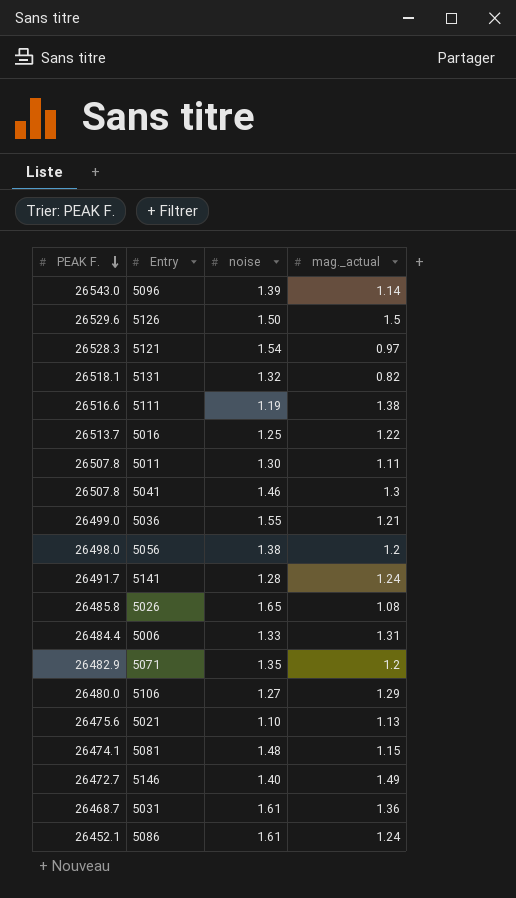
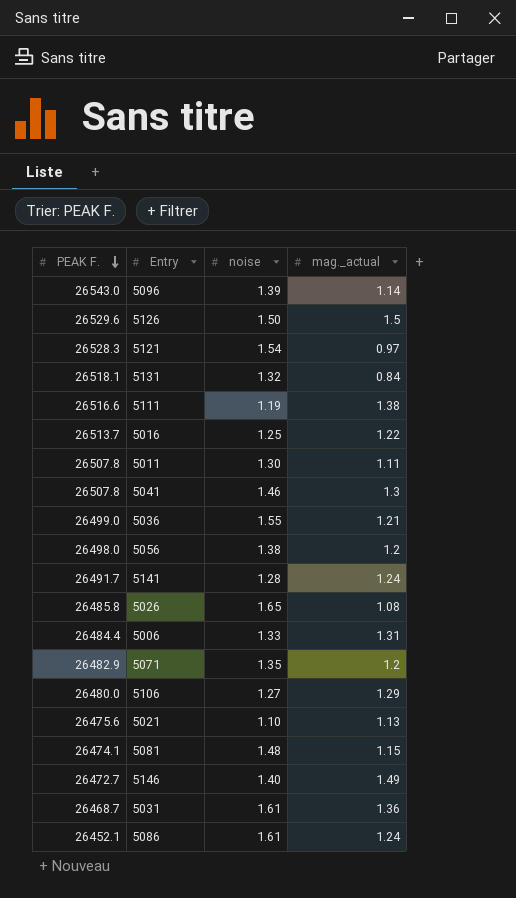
5131 | mag._actual: 0.82 -> 0.84

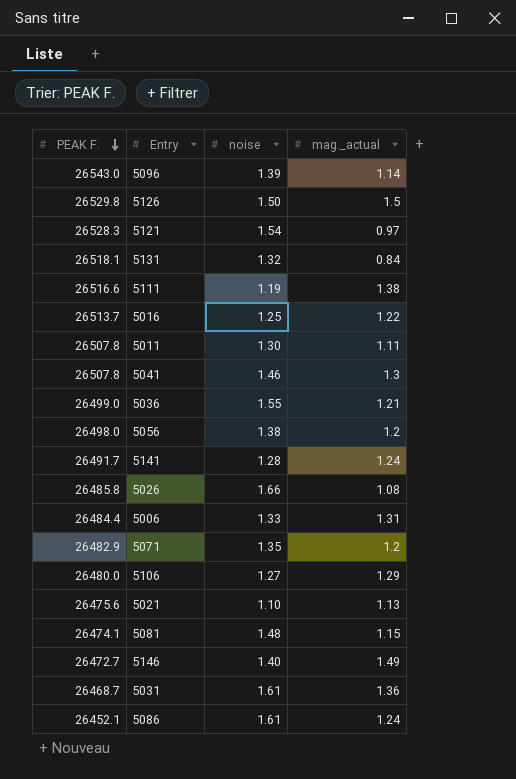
5126 | PEAK F.: 26529.6 -> 26529.8
5026 | noise: 1.65 -> 1.66

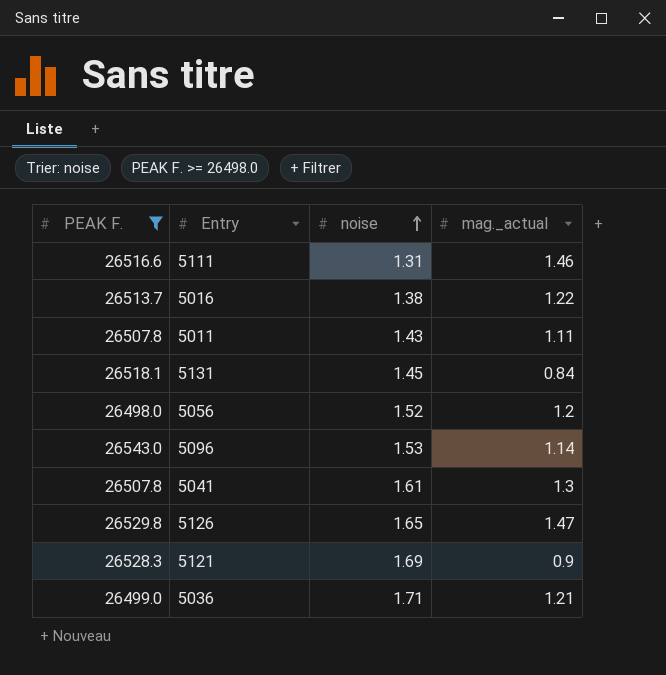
filter: none -> PEAK F. >= 26498.0
row order: PEAK F. descending -> noise ascending
5111 | noise: 1.19 -> 1.31
5111 | mag._actual: 1.38 -> 1.46
5016 | noise: 1.25 -> 1.38
5011 | noise: 1.30 -> 1.43
5131 | noise: 1.32 -> 1.45
5056 | noise: 1.38 -> 1.52
5096 | noise: 1.39 -> 1.53
5041 | noise: 1.46 -> 1.61
5126 | noise: 1.50 -> 1.65
5126 | mag._actual: 1.5 -> 1.47
5121 | noise: 1.54 -> 1.69
5121 | mag._actual: 0.97 -> 0.9
5036 | noise: 1.55 -> 1.71

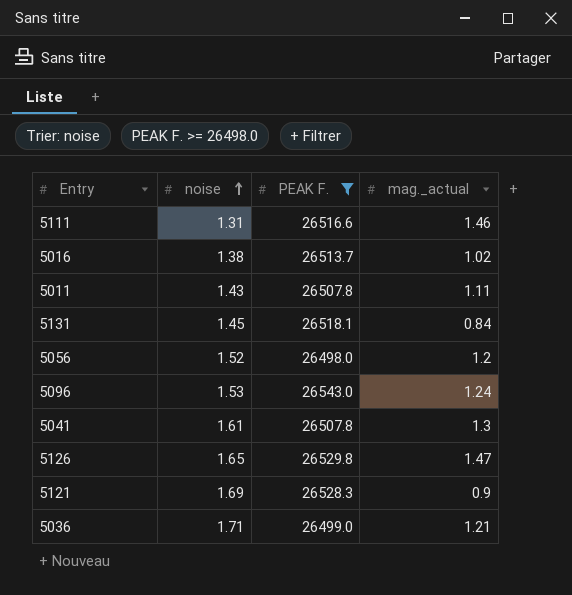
column PEAK F. | position: 1 -> 3
5016 | mag._actual: 1.22 -> 1.02
5096 | mag._actual: 1.14 -> 1.24

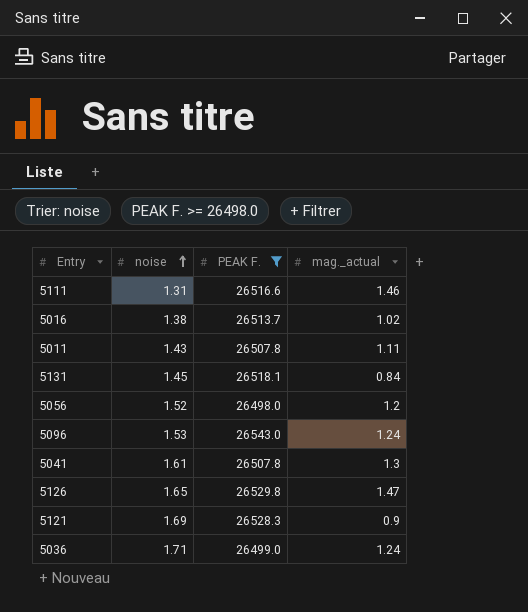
5036 | mag._actual: 1.21 -> 1.24

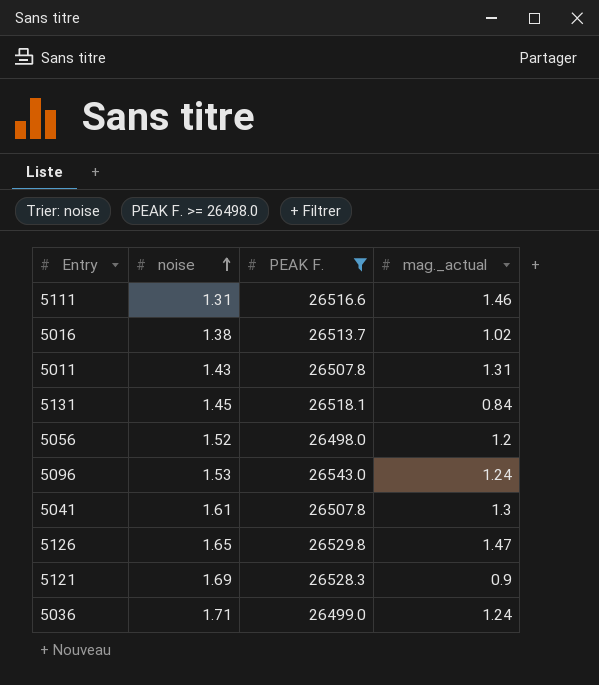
5011 | mag._actual: 1.11 -> 1.31

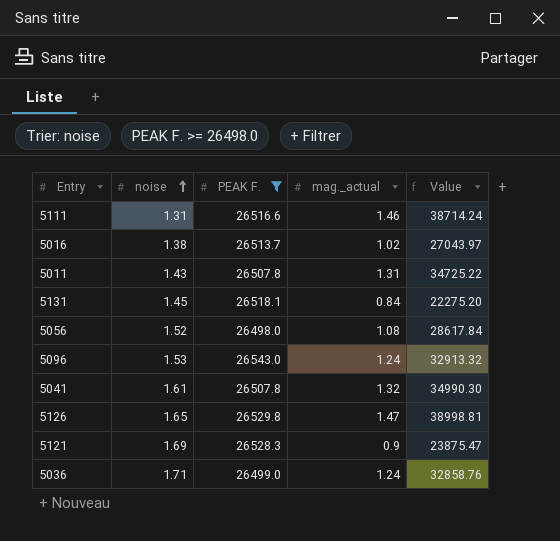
column Value | formula: none -> [PEAK F.] * [mag._actual]
5056 | mag._actual: 1.2 -> 1.08
5041 | mag._actual: 1.3 -> 1.32

